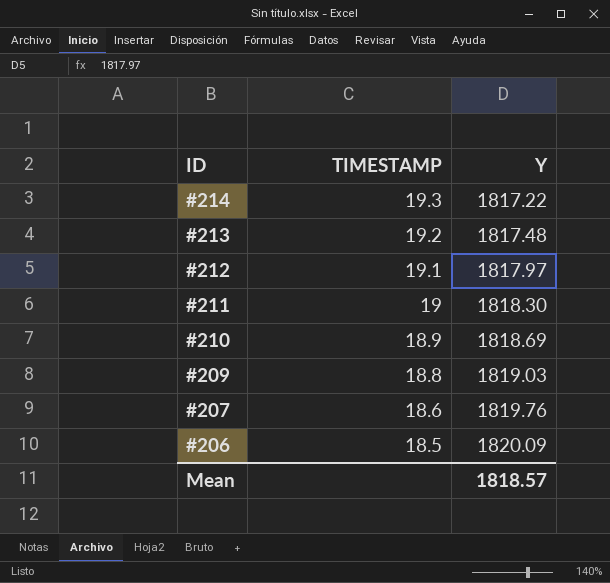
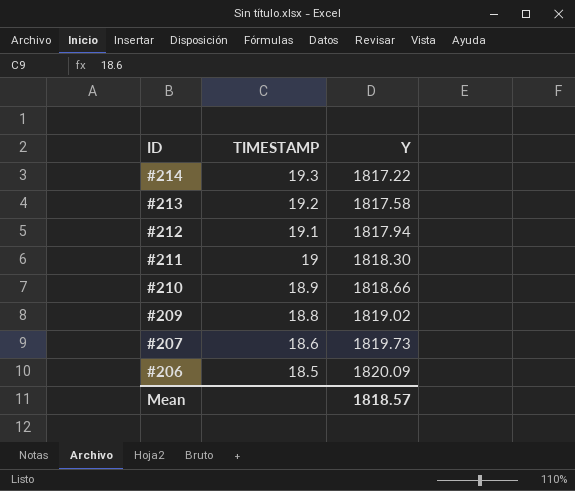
#213 | Y: 1817.48 -> 1817.58
#212 | Y: 1817.97 -> 1817.94
#210 | Y: 1818.69 -> 1818.66
#209 | Y: 1819.03 -> 1819.02
#207 | Y: 1819.76 -> 1819.73

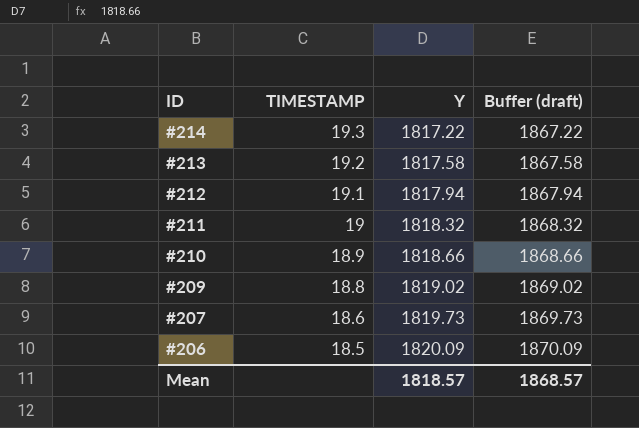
column Buffer (draft) | formula: none -> [Y] + 50
#211 | Y: 1818.30 -> 1818.32

